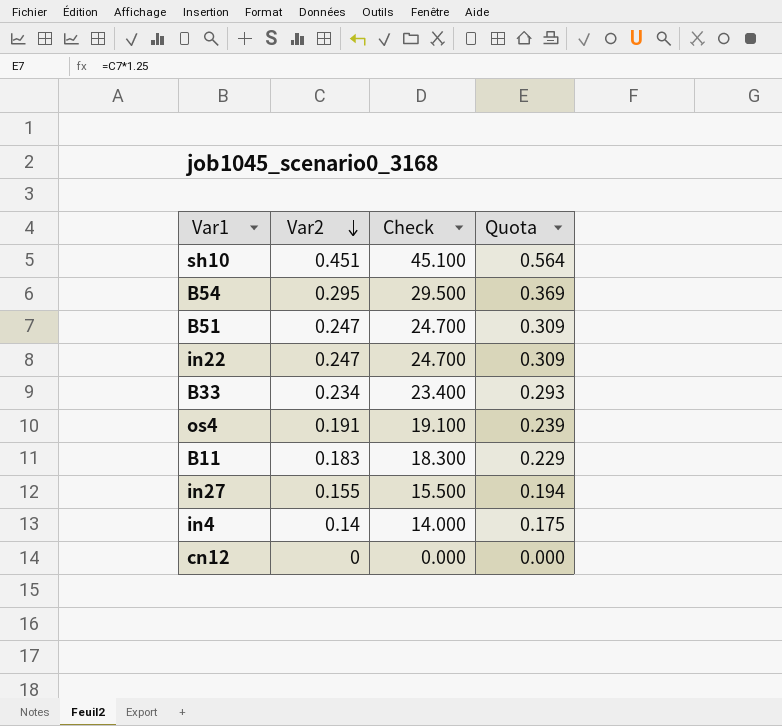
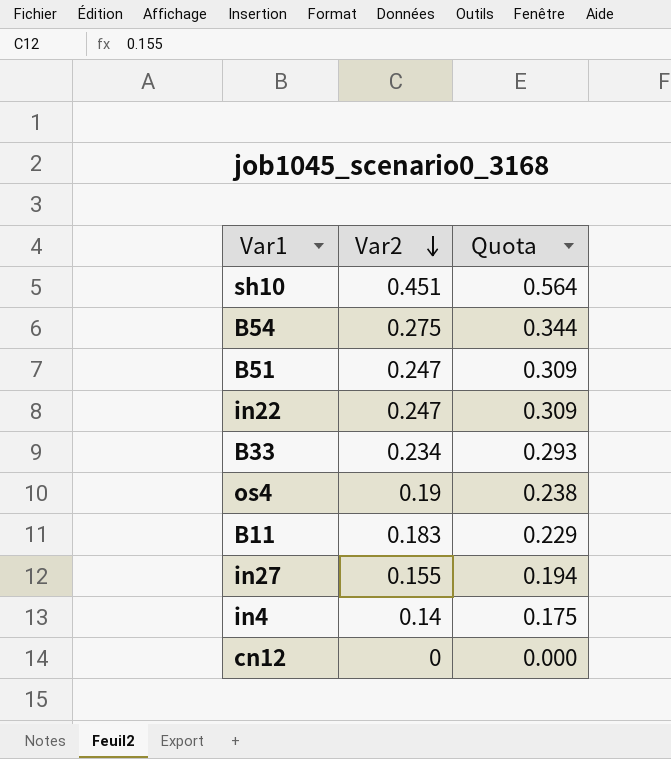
column Check | formula: [Var2] * 100 -> none
B54 | Var2: 0.295 -> 0.275
B54 | Quota: 0.369 -> 0.344
os4 | Var2: 0.191 -> 0.19
os4 | Quota: 0.239 -> 0.238

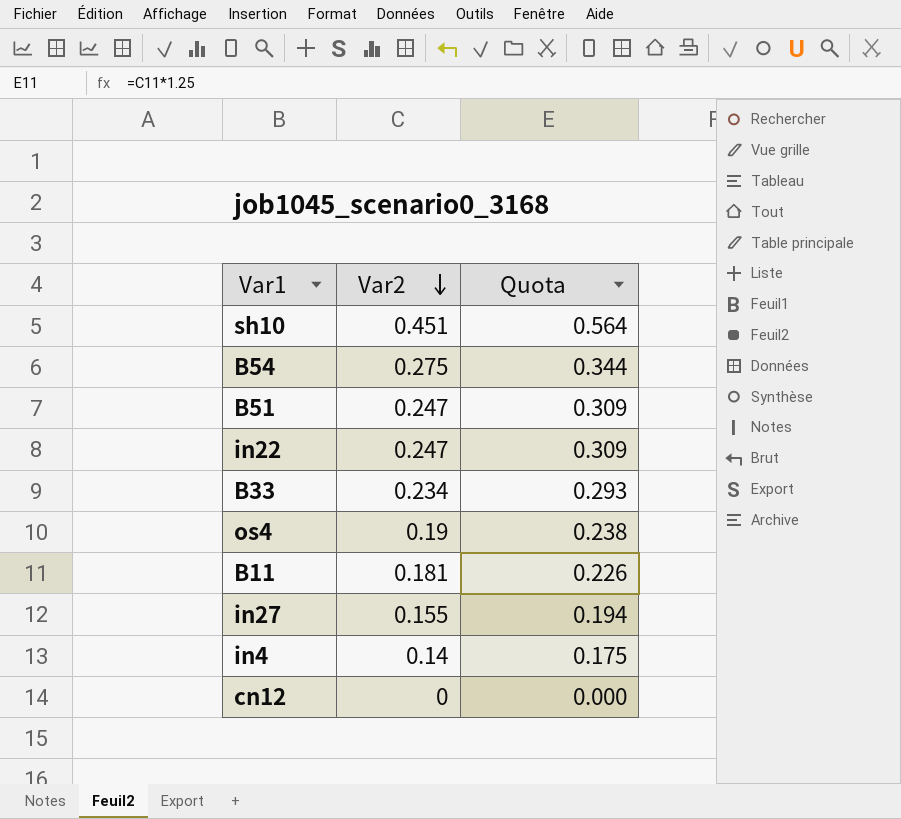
B11 | Var2: 0.183 -> 0.181
B11 | Quota: 0.229 -> 0.226

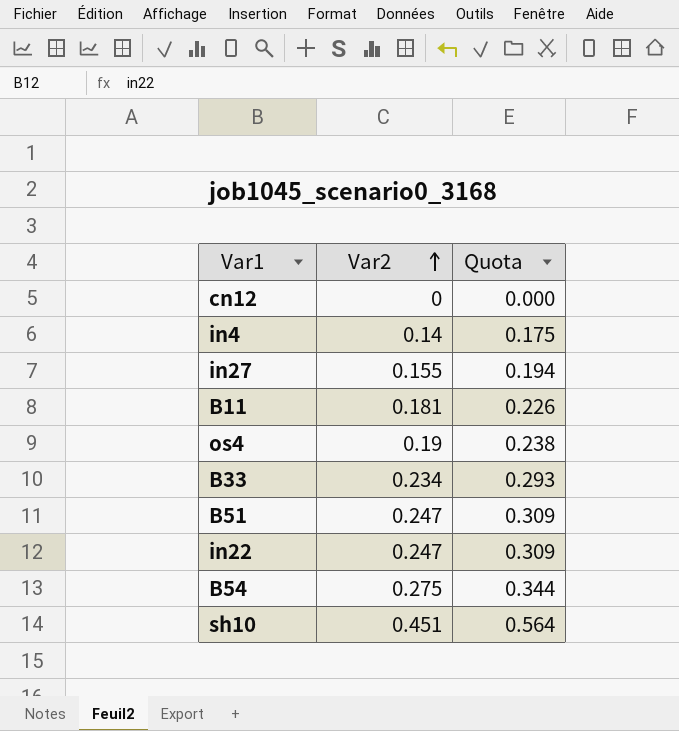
row order: Var2 descending -> Var2 ascending

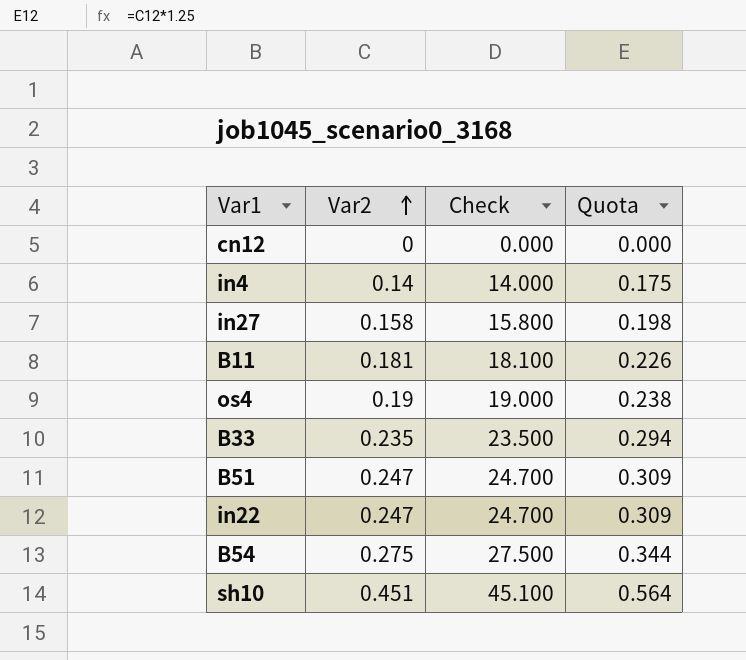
column Check | formula: none -> [Var2] * 100
in27 | Var2: 0.155 -> 0.158
in27 | Quota: 0.194 -> 0.198
B33 | Var2: 0.234 -> 0.235
B33 | Quota: 0.293 -> 0.294

